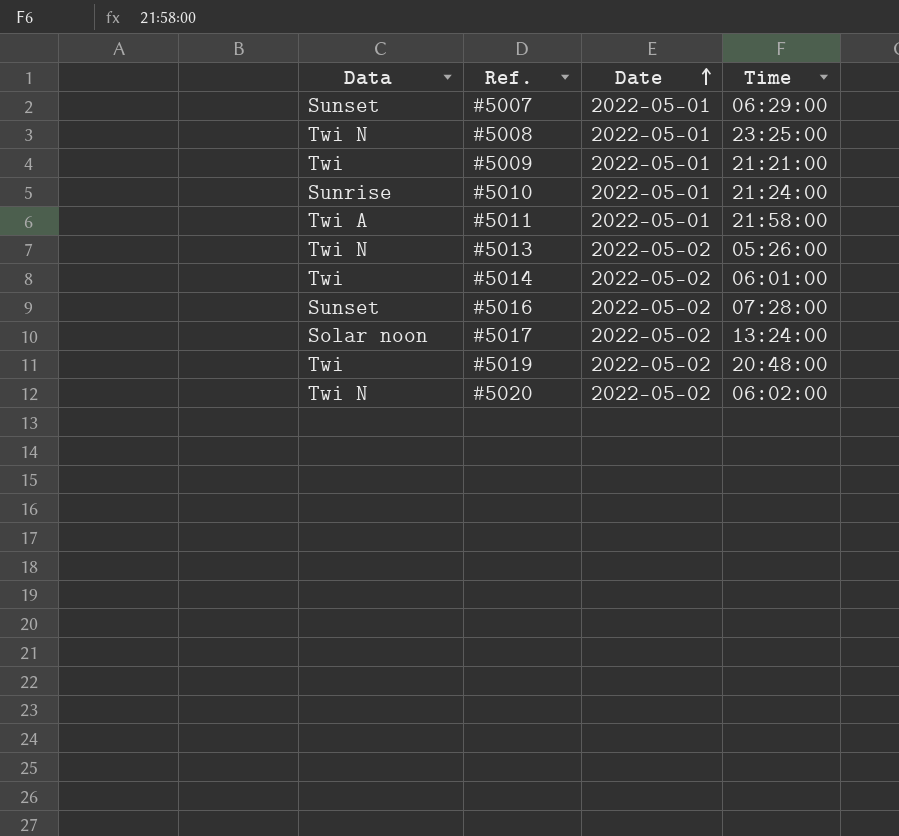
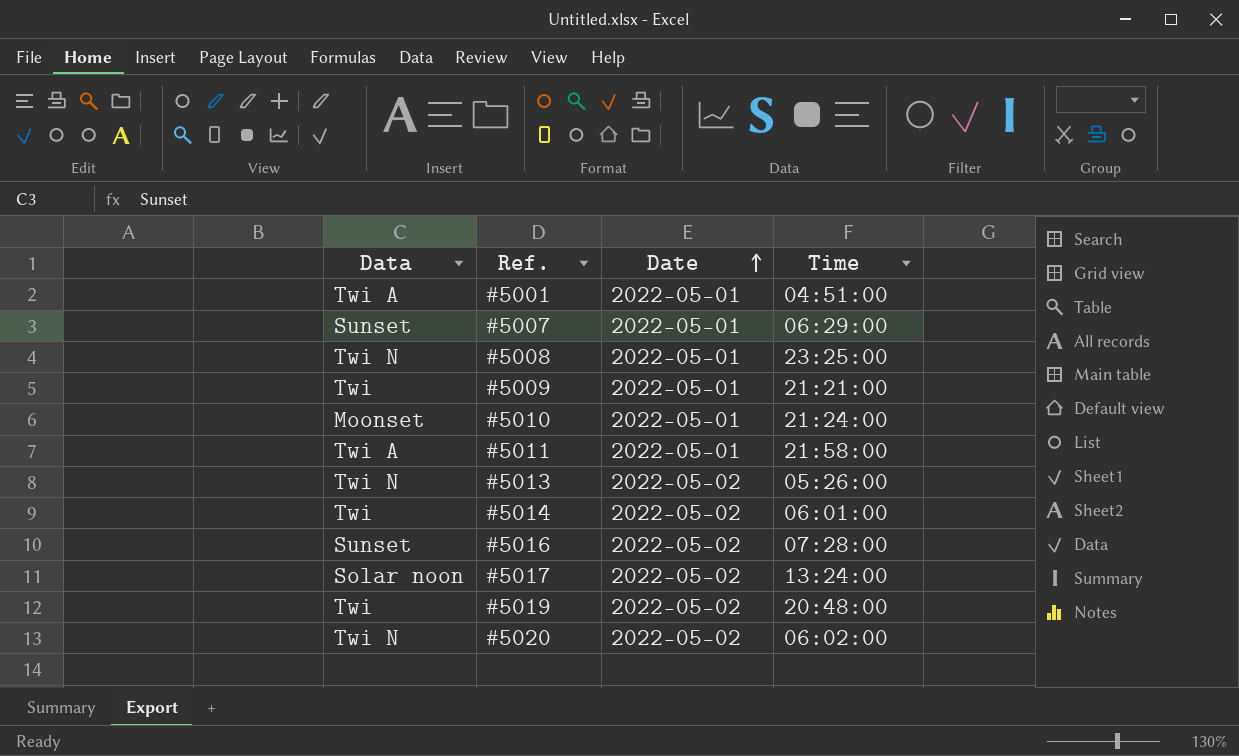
row #5001: none -> Twi A | 2022-05-01 | 04:51:00
#5010 | Data: Sunrise -> Moonset

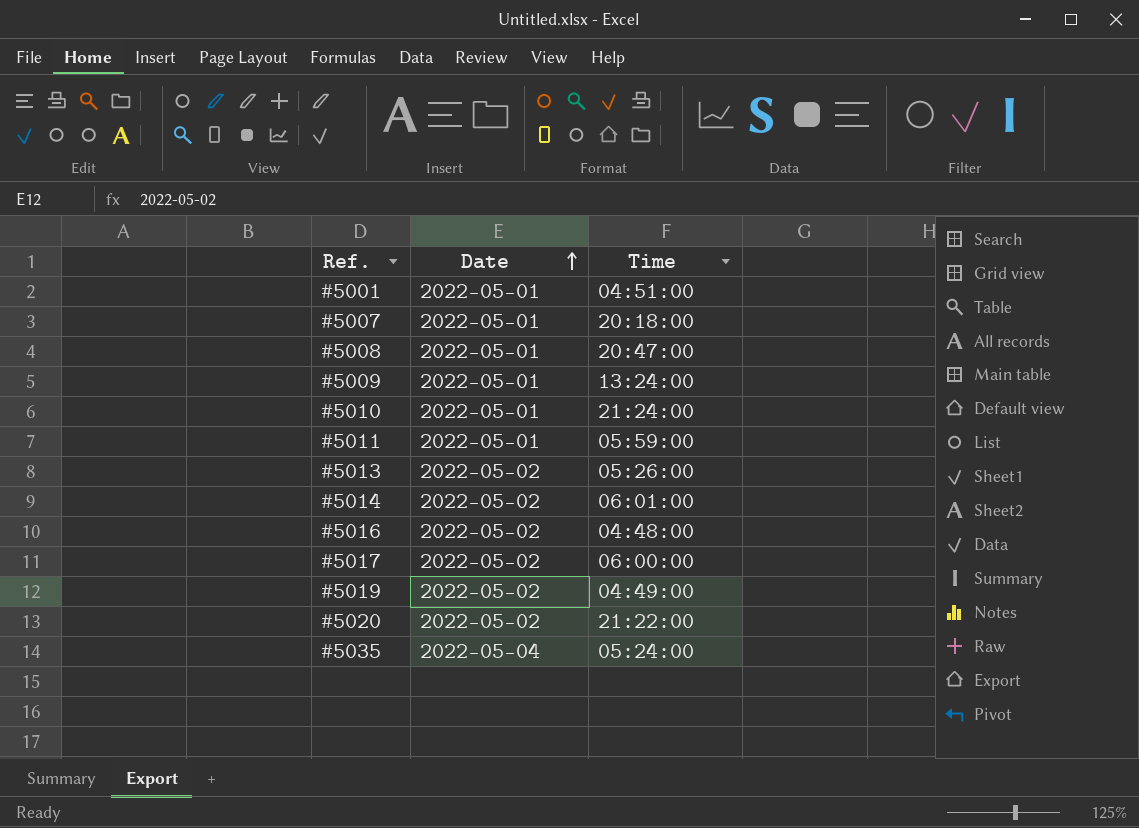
column Data | position: 1 -> none
#5007 | Time: 06:29:00 -> 20:18:00
#5008 | Time: 23:25:00 -> 20:47:00
#5009 | Time: 21:21:00 -> 13:24:00
#5011 | Time: 21:58:00 -> 05:59:00
#5016 | Time: 07:28:00 -> 04:48:00
#5017 | Time: 13:24:00 -> 06:00:00
#5019 | Time: 20:48:00 -> 04:49:00
#5020 | Time: 06:02:00 -> 21:22:00
row #5035: none -> 2022-05-04 | 05:24:00

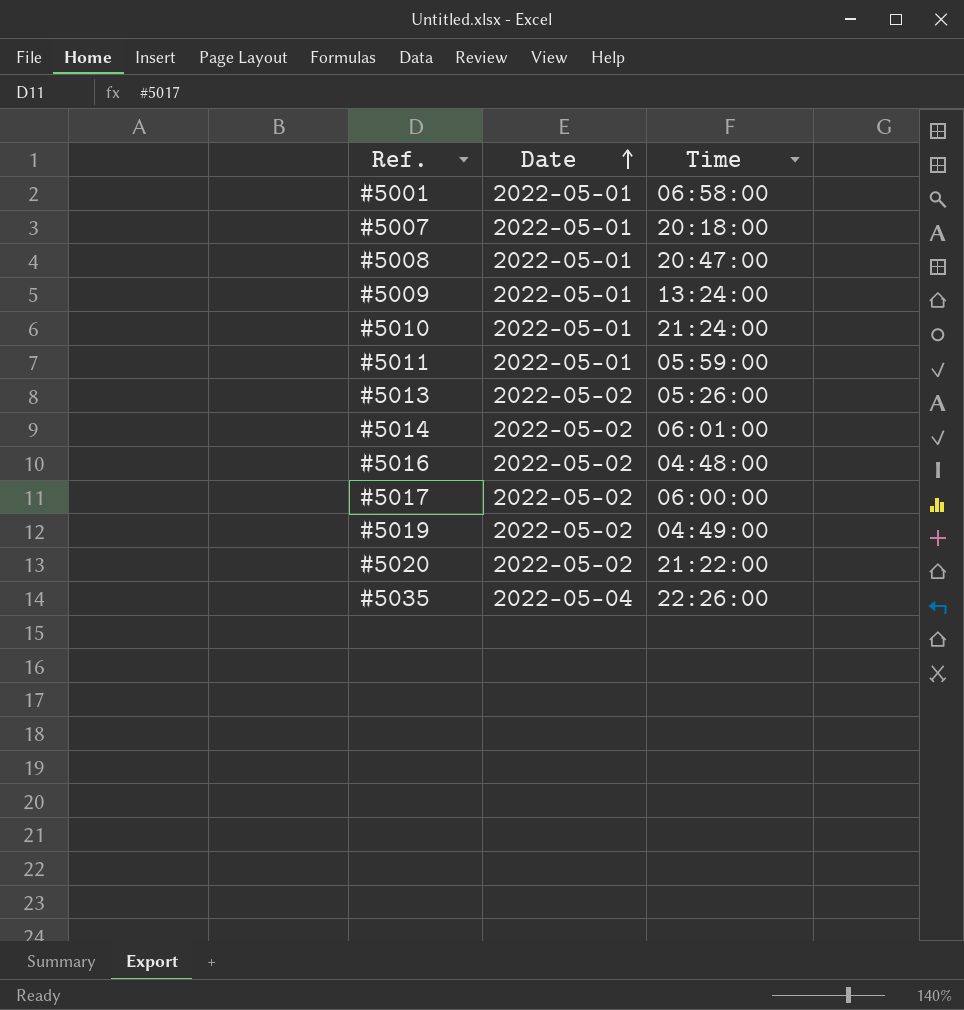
#5001 | Time: 04:51:00 -> 06:58:00
#5035 | Time: 05:24:00 -> 22:26:00

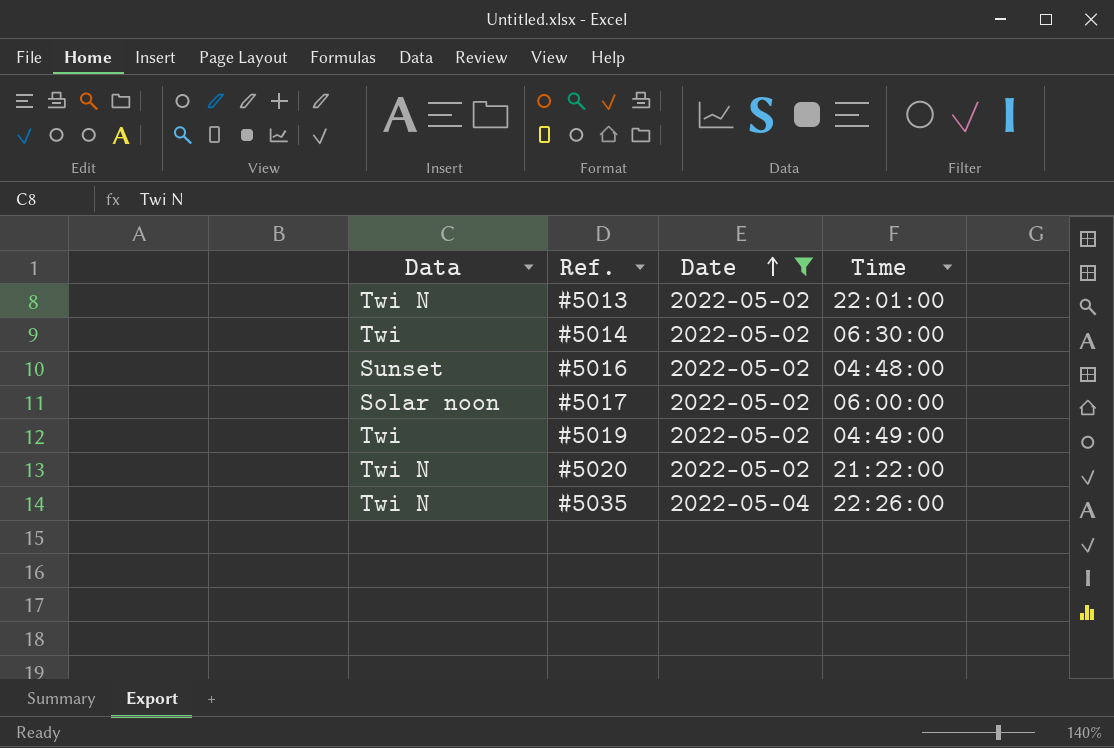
filter: none -> Date != 2022-05-01
column Data | position: none -> 1
#5013 | Time: 05:26:00 -> 22:01:00
#5014 | Time: 06:01:00 -> 06:30:00

